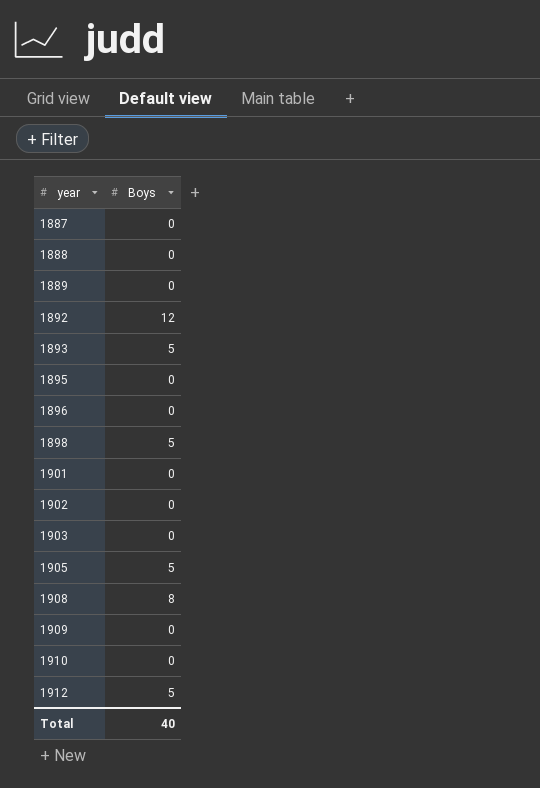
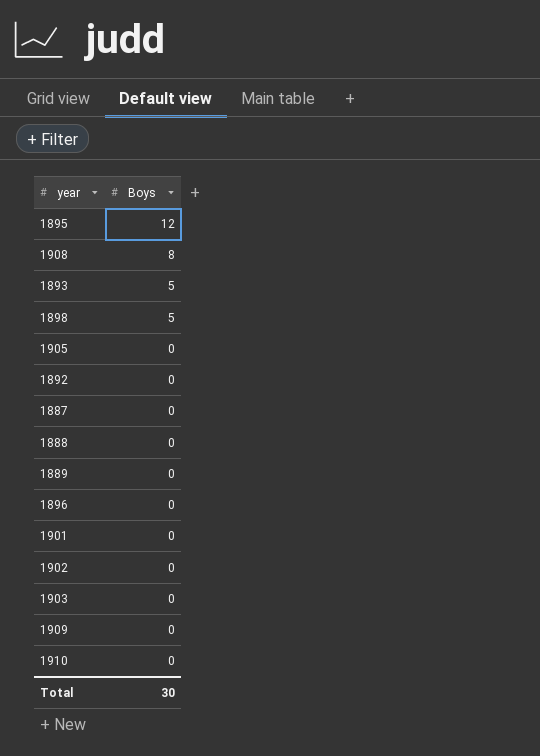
row order: year ascending -> Boys descending
row 1912: 5 -> none
1895 | Boys: 0 -> 12
1905 | Boys: 5 -> 0
1892 | Boys: 12 -> 0
Total | Boys: 40 -> 30

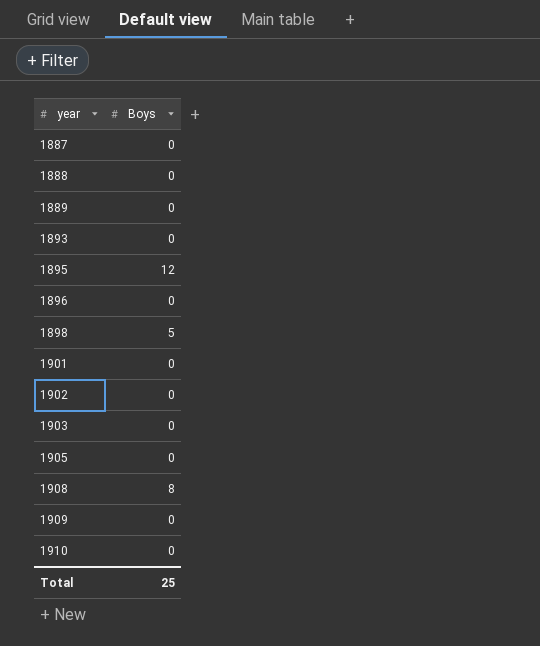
row order: Boys descending -> year ascending
row 1892: 0 -> none
1893 | Boys: 5 -> 0
Total | Boys: 30 -> 25

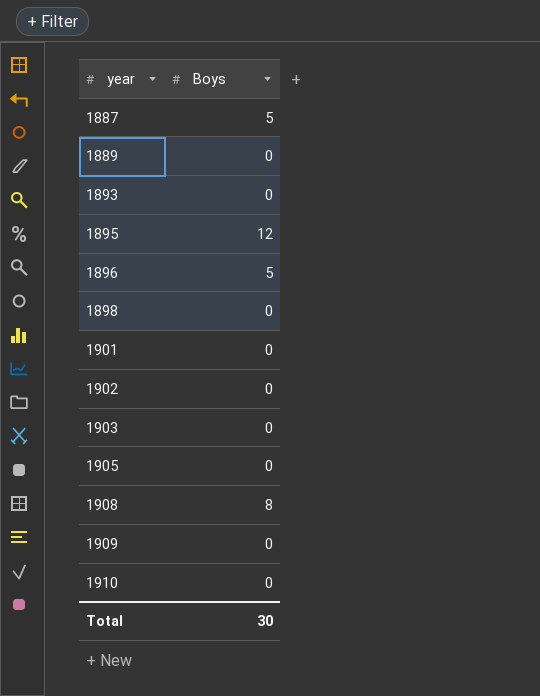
row 1888: 0 -> none
1887 | Boys: 0 -> 5
1896 | Boys: 0 -> 5
1898 | Boys: 5 -> 0
Total | Boys: 25 -> 30

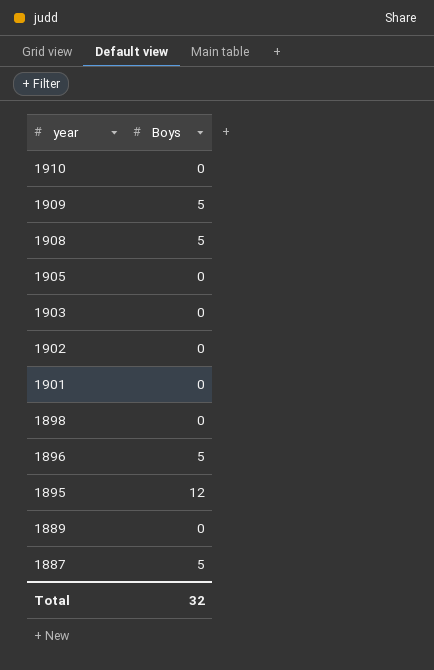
row order: year ascending -> year descending
row 1893: 0 -> none
1909 | Boys: 0 -> 5
1908 | Boys: 8 -> 5
Total | Boys: 30 -> 32

